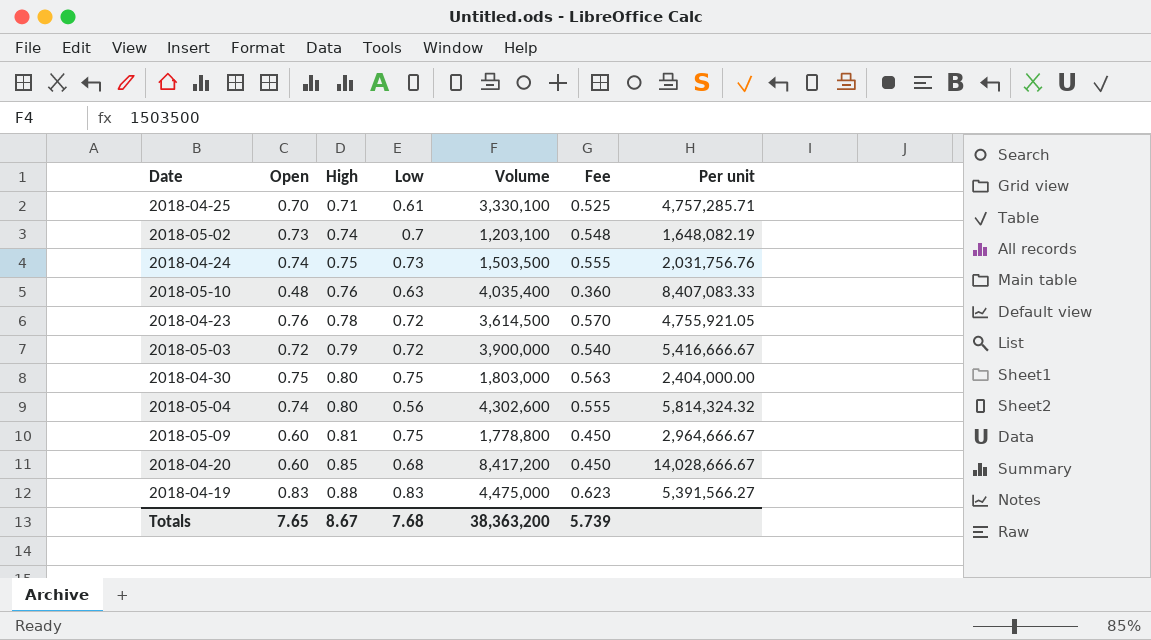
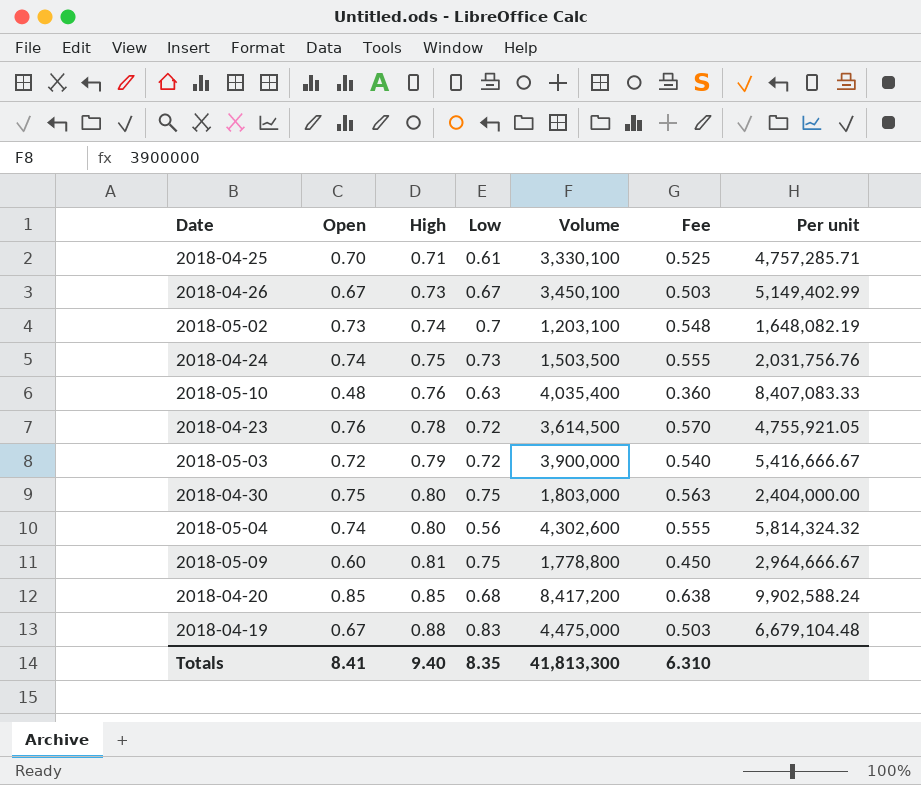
row 2018-04-26: none -> 0.67 | 0.73 | 0.67 | 3,450,100 | 0.503 | 5,149,402.99
2018-04-20 | Open: 0.60 -> 0.85
2018-04-20 | Fee: 0.450 -> 0.638
2018-04-20 | Per unit: 14,028,666.67 -> 9,902,588.24
2018-04-19 | Open: 0.83 -> 0.67
2018-04-19 | Fee: 0.623 -> 0.503
2018-04-19 | Per unit: 5,391,566.27 -> 6,679,104.48
Totals | Open: 7.65 -> 8.41
Totals | High: 8.67 -> 9.40
Totals | Low: 7.68 -> 8.35
Totals | Volume: 38,363,200 -> 41,813,300
Totals | Fee: 5.739 -> 6.310

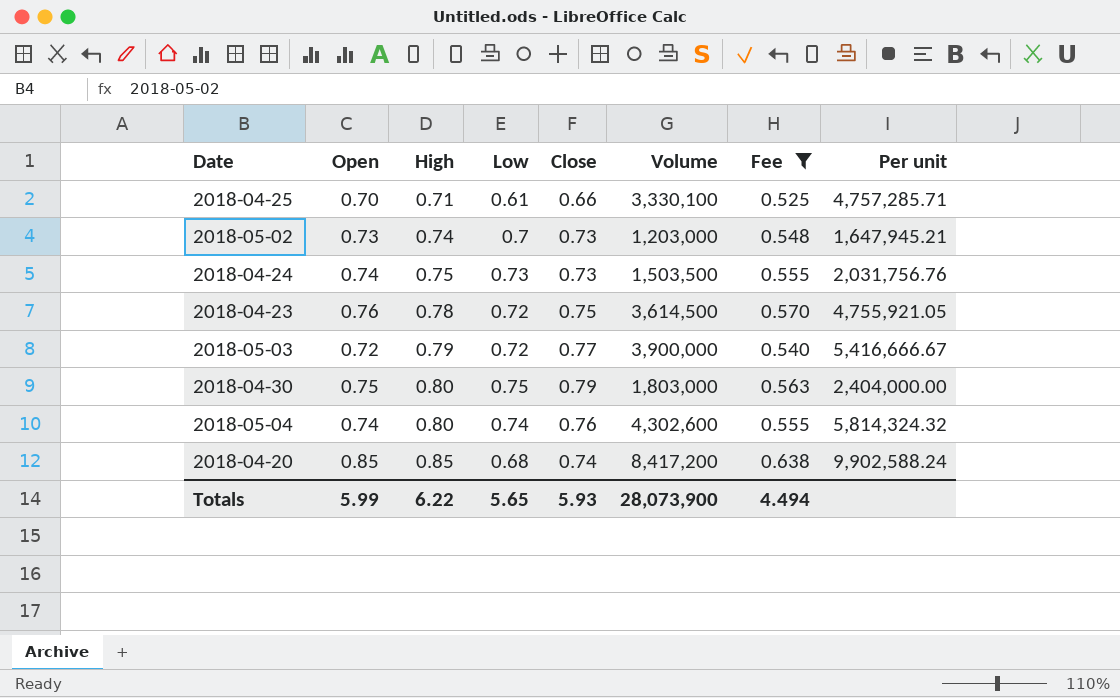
filter: none -> Fee >= 0.525
column Close | position: none -> 5
2018-05-02 | Volume: 1,203,100 -> 1,203,000
2018-05-02 | Per unit: 1,648,082.19 -> 1,647,945.21
2018-05-04 | Low: 0.56 -> 0.74
Totals | Open: 8.41 -> 5.99
Totals | High: 9.40 -> 6.22
Totals | Low: 8.35 -> 5.65
Totals | Volume: 41,813,300 -> 28,073,900
Totals | Fee: 6.310 -> 4.494

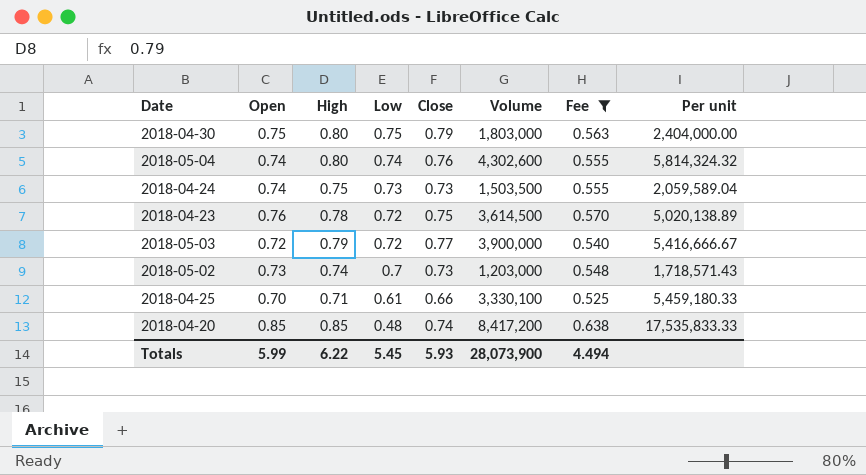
row order: High ascending -> Low descending
column Per unit | formula: [Volume] / [Open] -> [Volume] / [Low]
2018-04-20 | Low: 0.68 -> 0.48
Totals | Low: 5.65 -> 5.45

